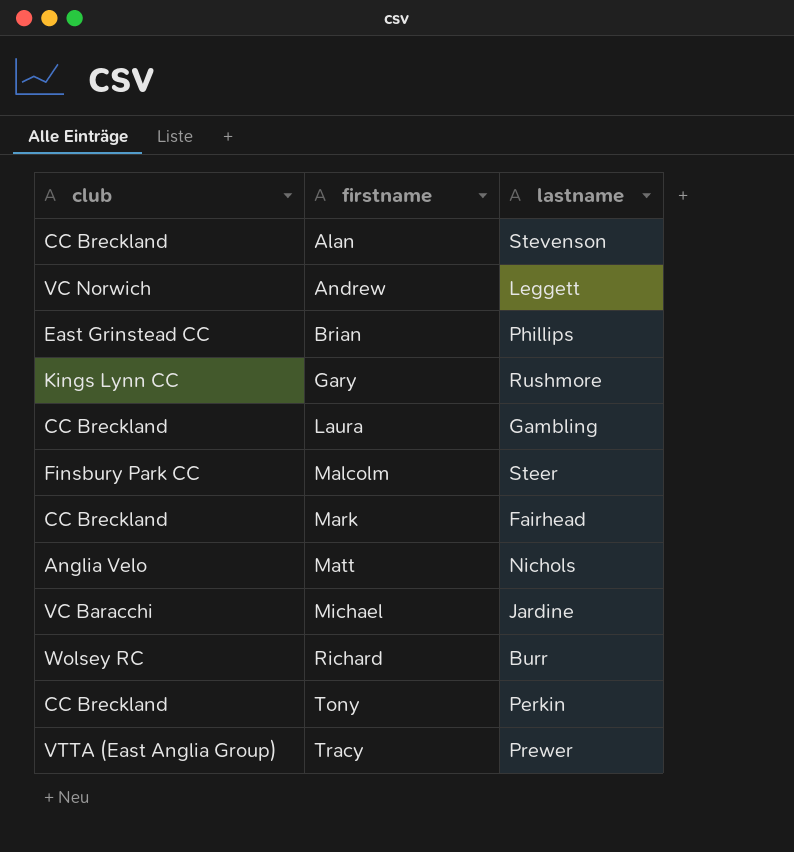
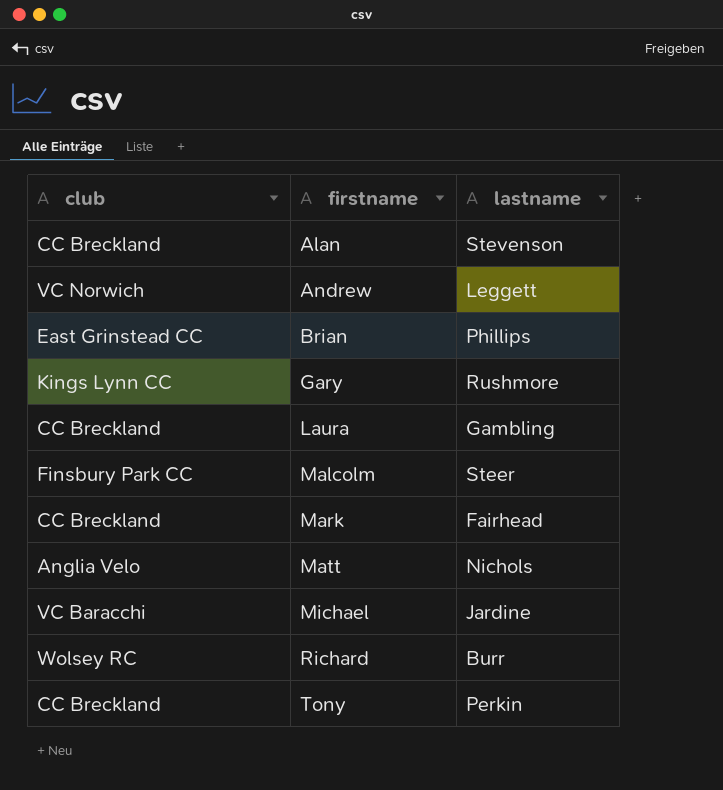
row Tracy: VTTA (East Anglia Group) | Prewer -> none

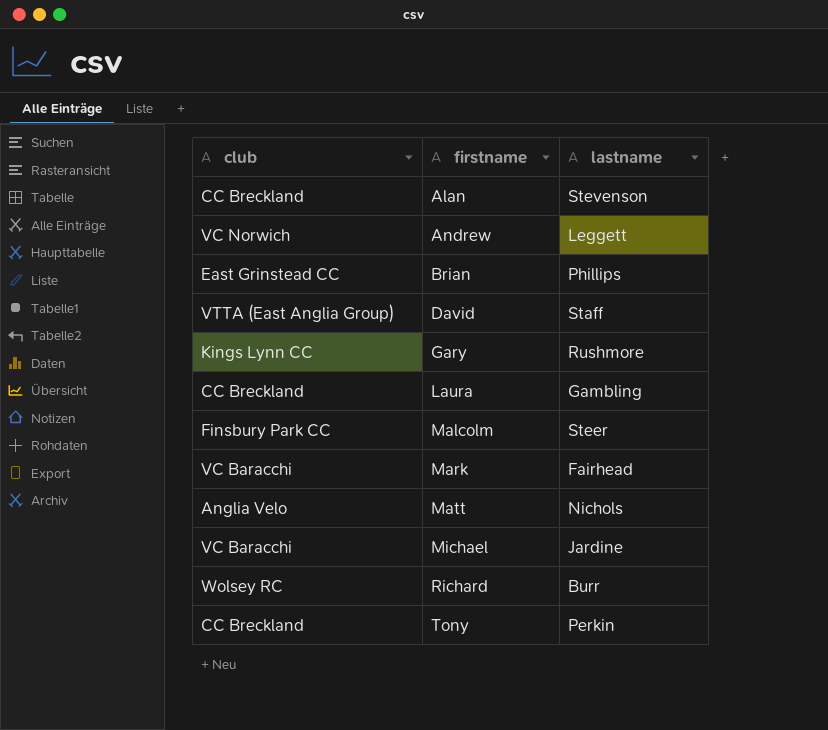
row David: none -> VTTA (East Anglia Group) | Staff
Mark | club: CC Breckland -> VC Baracchi

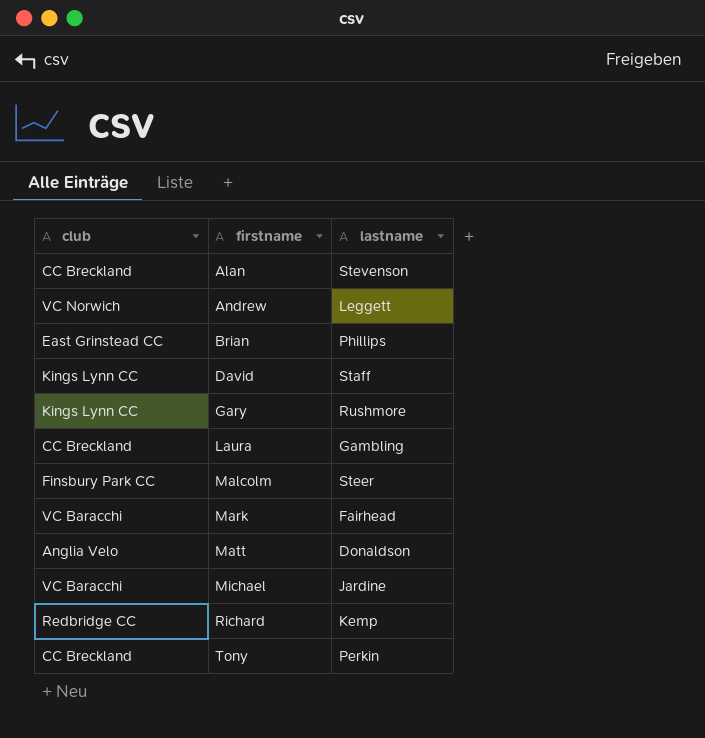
David | club: VTTA (East Anglia Group) -> Kings Lynn CC
Matt | lastname: Nichols -> Donaldson
Richard | club: Wolsey RC -> Redbridge CC
Richard | lastname: Burr -> Kemp

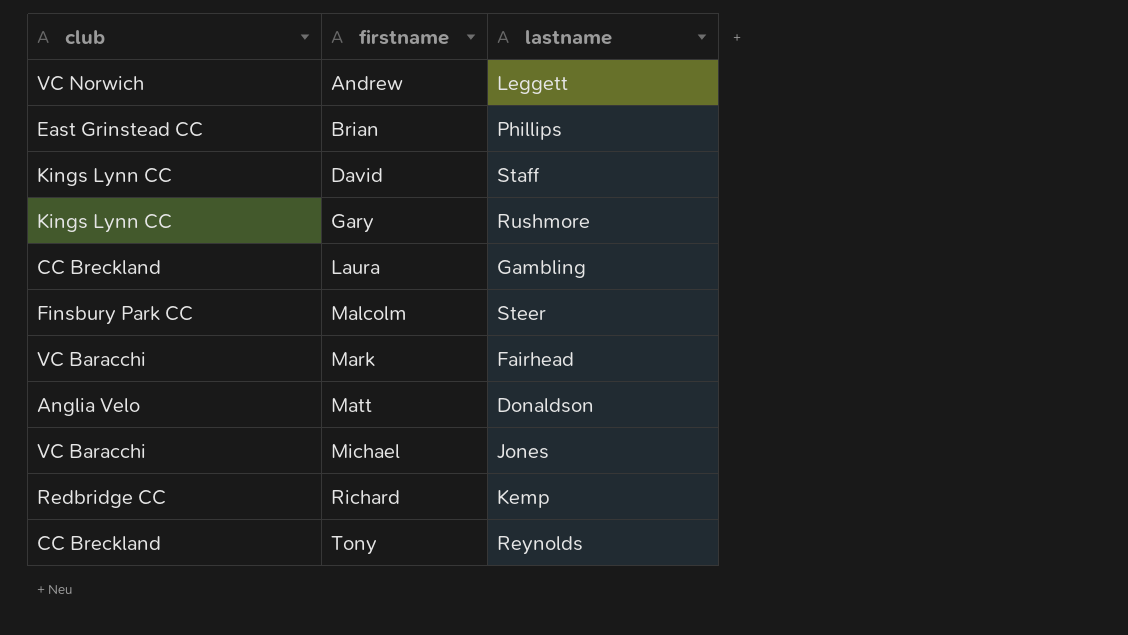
row Alan: CC Breckland | Stevenson -> none
Michael | lastname: Jardine -> Jones
Tony | lastname: Perkin -> Reynolds

